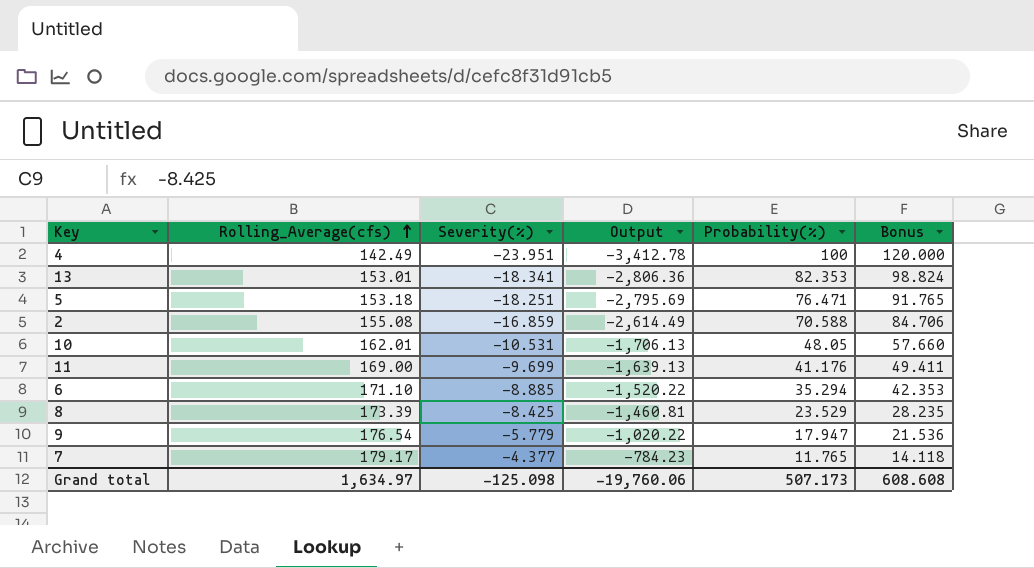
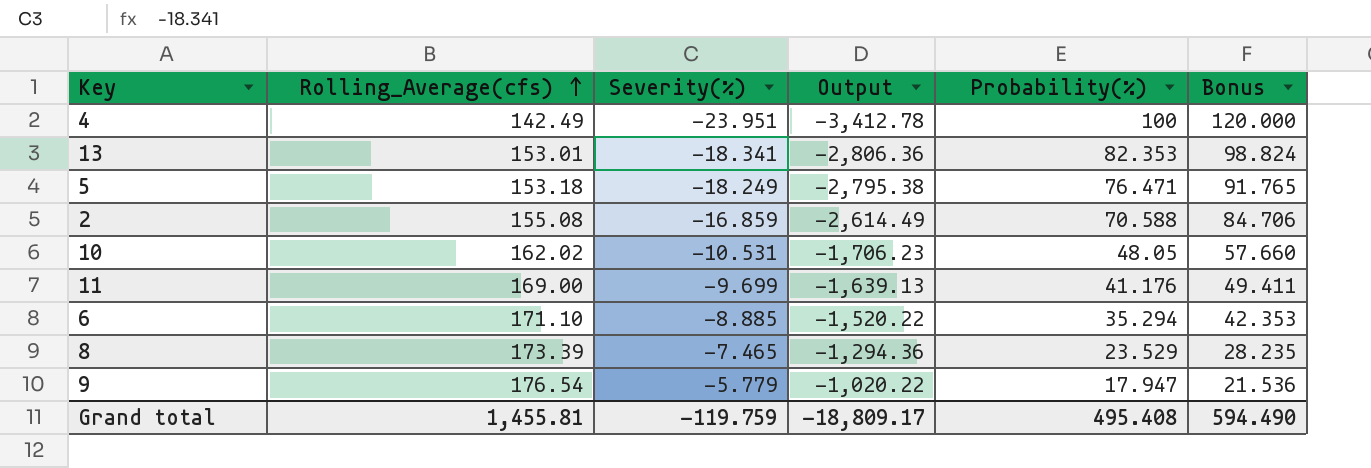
row 7: 179.17 | -4.377 | -784.23 | 11.765 | 14.118 -> none
5 | Severity(%): -18.251 -> -18.249
5 | Output: -2,795.69 -> -2,795.38
10 | Rolling_Average(cfs): 162.01 -> 162.02
10 | Output: -1,706.13 -> -1,706.23
8 | Severity(%): -8.425 -> -7.465
8 | Output: -1,460.81 -> -1,294.36
Grand total | Rolling_Average(cfs): 1,634.97 -> 1,455.81
Grand total | Severity(%): -125.098 -> -119.759
Grand total | Output: -19,760.06 -> -18,809.17
Grand total | Probability(%): 507.173 -> 495.408
Grand total | Bonus: 608.608 -> 594.490

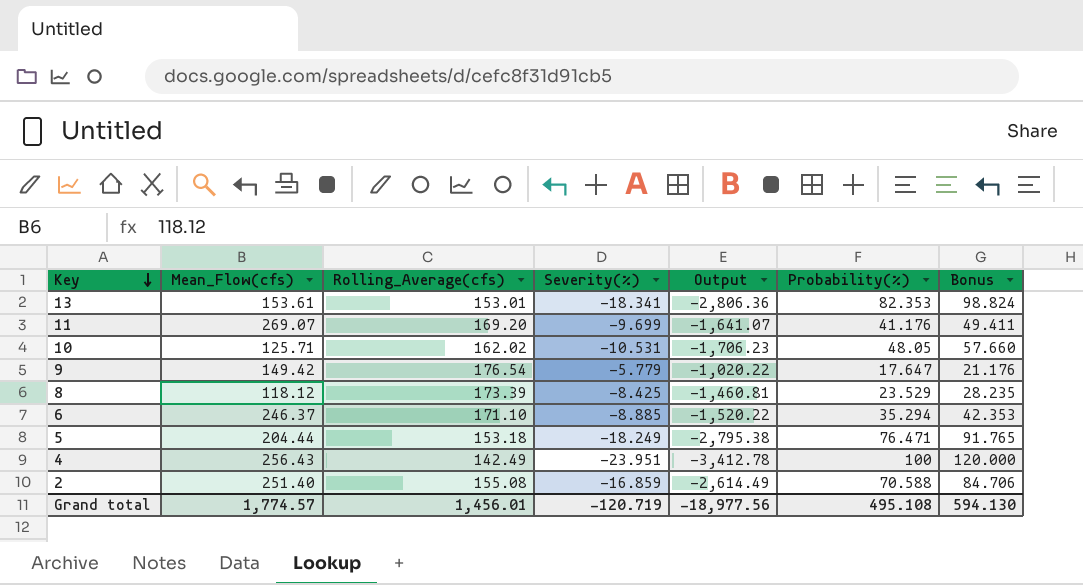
row order: Rolling_Average(cfs) ascending -> Key descending
column Mean_Flow(cfs) | position: none -> 2
11 | Rolling_Average(cfs): 169.00 -> 169.20
11 | Output: -1,639.13 -> -1,641.07
9 | Probability(%): 17.947 -> 17.647
9 | Bonus: 21.536 -> 21.176
8 | Severity(%): -7.465 -> -8.425
8 | Output: -1,294.36 -> -1,460.81
Grand total | Rolling_Average(cfs): 1,455.81 -> 1,456.01
Grand total | Severity(%): -119.759 -> -120.719
Grand total | Output: -18,809.17 -> -18,977.56
Grand total | Probability(%): 495.408 -> 495.108
Grand total | Bonus: 594.490 -> 594.130

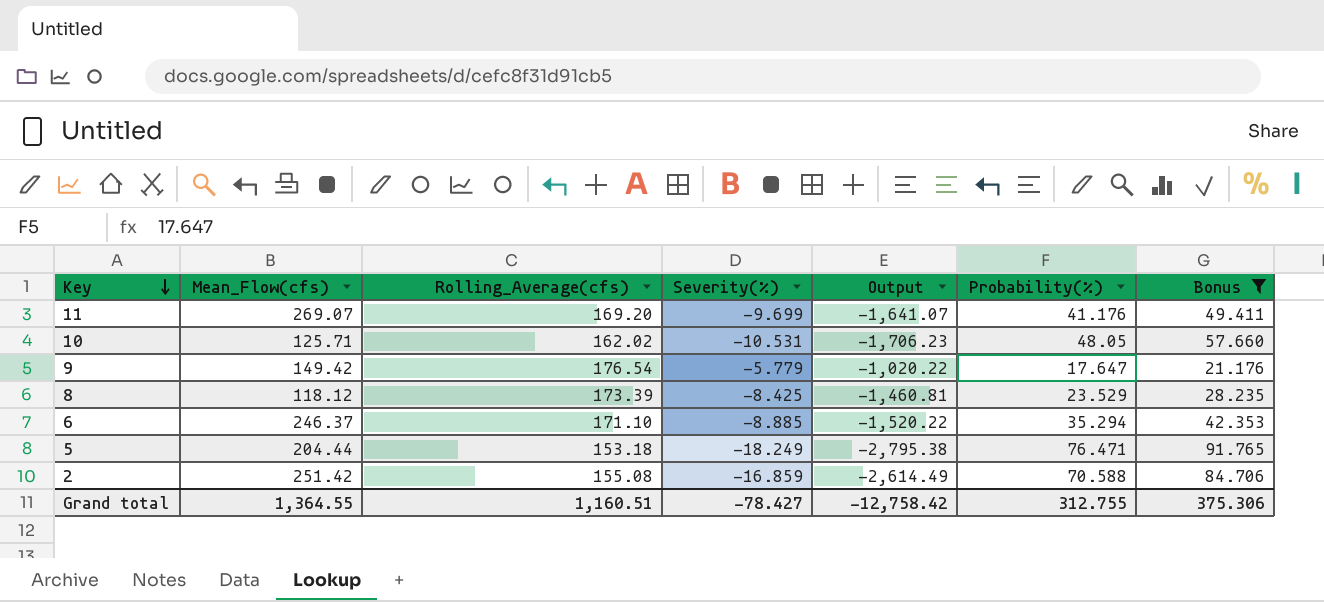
filter: none -> Bonus <= 91.765
2 | Mean_Flow(cfs): 251.40 -> 251.42
Grand total | Mean_Flow(cfs): 1,774.57 -> 1,364.55
Grand total | Rolling_Average(cfs): 1,456.01 -> 1,160.51
Grand total | Severity(%): -120.719 -> -78.427
Grand total | Output: -18,977.56 -> -12,758.42
Grand total | Probability(%): 495.108 -> 312.755
Grand total | Bonus: 594.130 -> 375.306

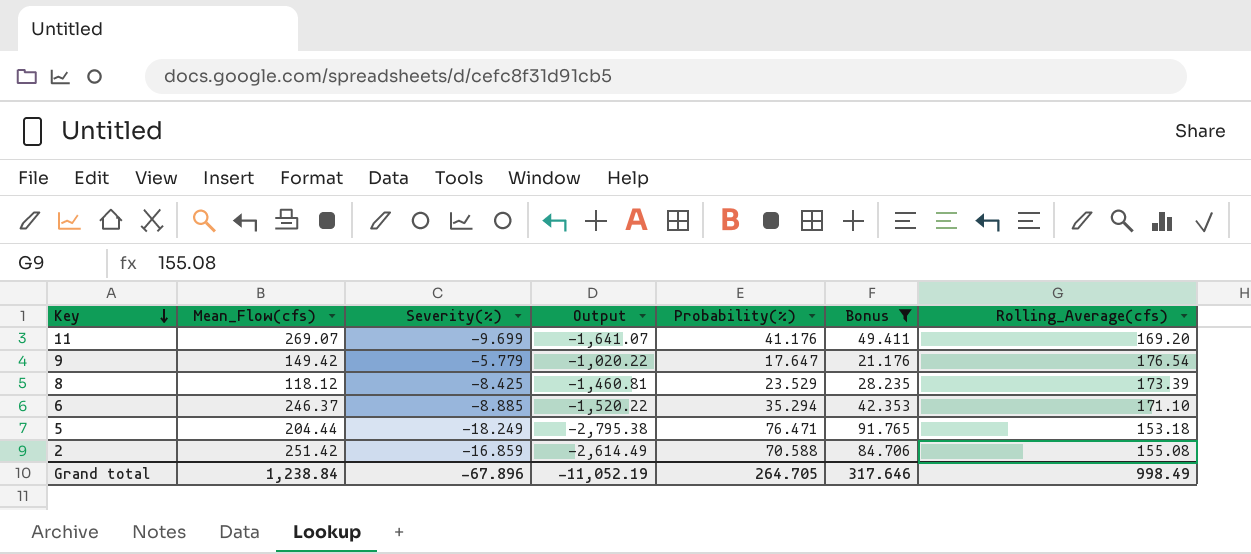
column Rolling_Average(cfs) | position: 3 -> 7
row 10: 125.71 | 162.02 | -10.531 | -1,706.23 | 48.05 | 57.660 -> none
Grand total | Mean_Flow(cfs): 1,364.55 -> 1,238.84
Grand total | Severity(%): -78.427 -> -67.896
Grand total | Output: -12,758.42 -> -11,052.19
Grand total | Probability(%): 312.755 -> 264.705
Grand total | Bonus: 375.306 -> 317.646
Grand total | Rolling_Average(cfs): 1,160.51 -> 998.49

